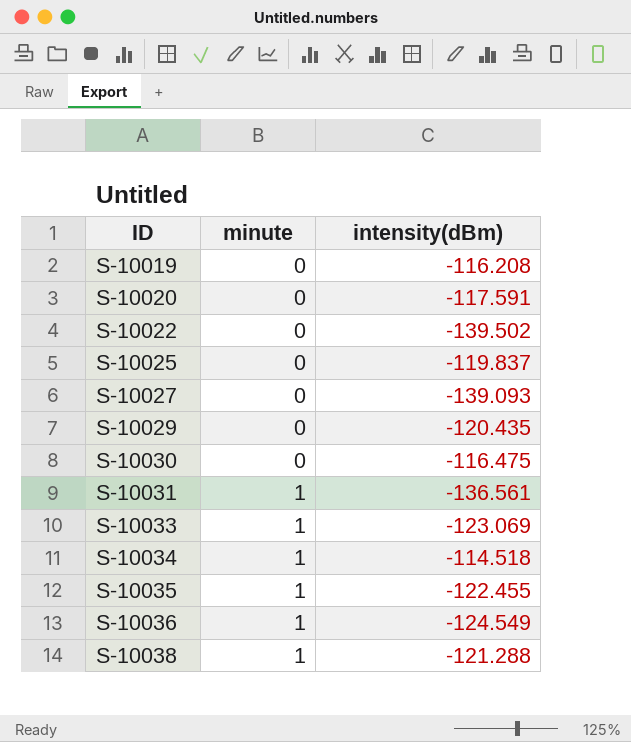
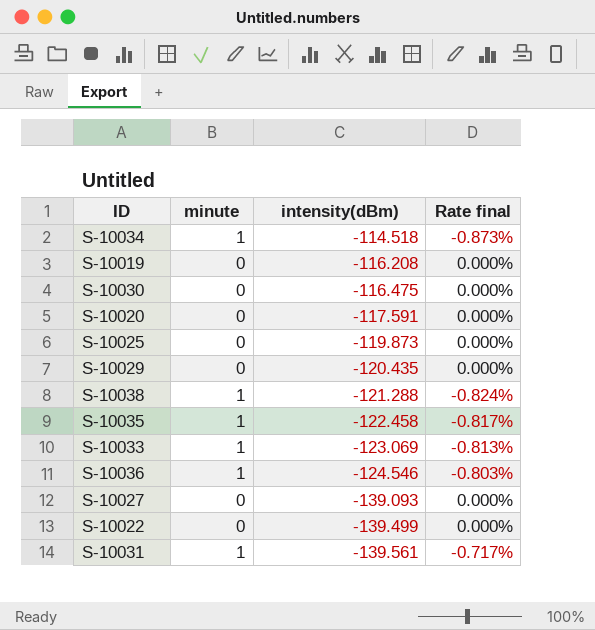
row order: ID ascending -> intensity(dBm) descending
column Rate final | formula: none -> [minute] / [intensity(dBm)]
S-10025 | intensity(dBm): -119.837 -> -119.873
S-10035 | intensity(dBm): -122.455 -> -122.458
S-10036 | intensity(dBm): -124.549 -> -124.546
S-10022 | intensity(dBm): -139.502 -> -139.499
S-10031 | intensity(dBm): -136.561 -> -139.561

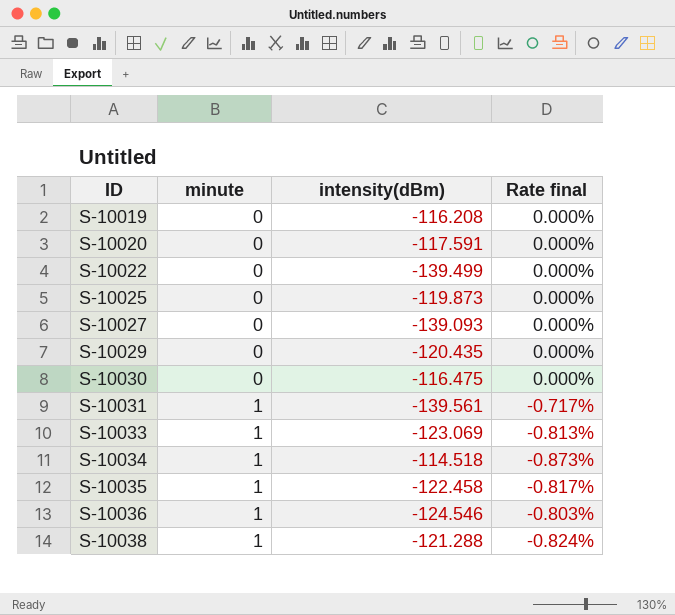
row order: intensity(dBm) descending -> ID ascending

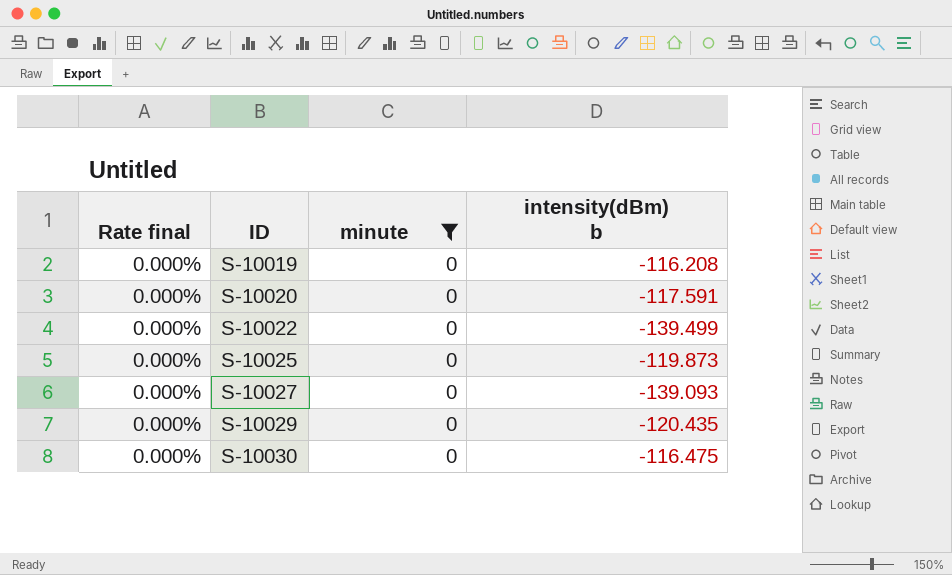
filter: none -> minute = 0
column Rate final | position: 4 -> 1
column name: intensity(dBm) -> intensity(dBm) b

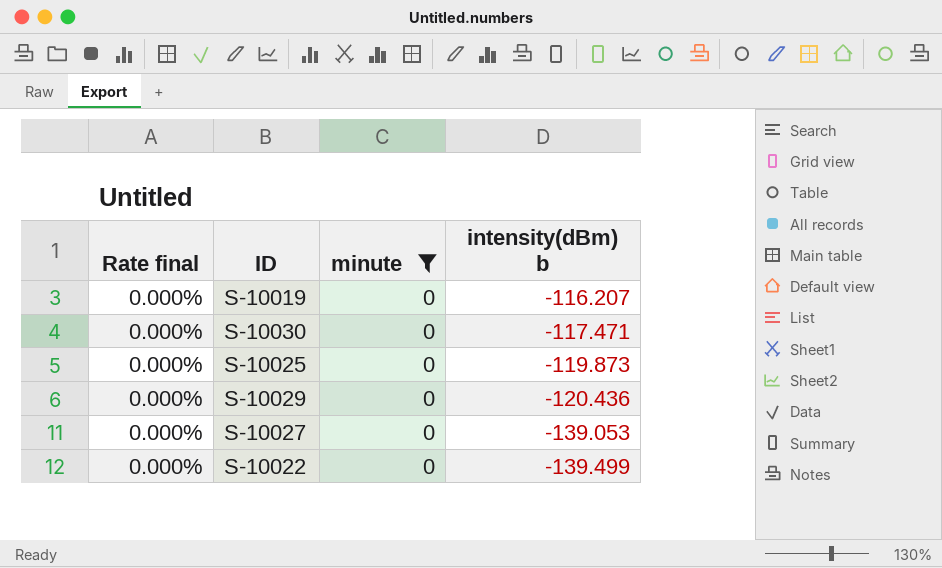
row order: ID ascending -> intensity(dBm) b descending
row S-10020: 0.000% | 0 | -117.591 -> none
S-10019 | intensity(dBm) b: -116.208 -> -116.207
S-10030 | intensity(dBm) b: -116.475 -> -117.471
S-10029 | intensity(dBm) b: -120.435 -> -120.436
S-10027 | intensity(dBm) b: -139.093 -> -139.053

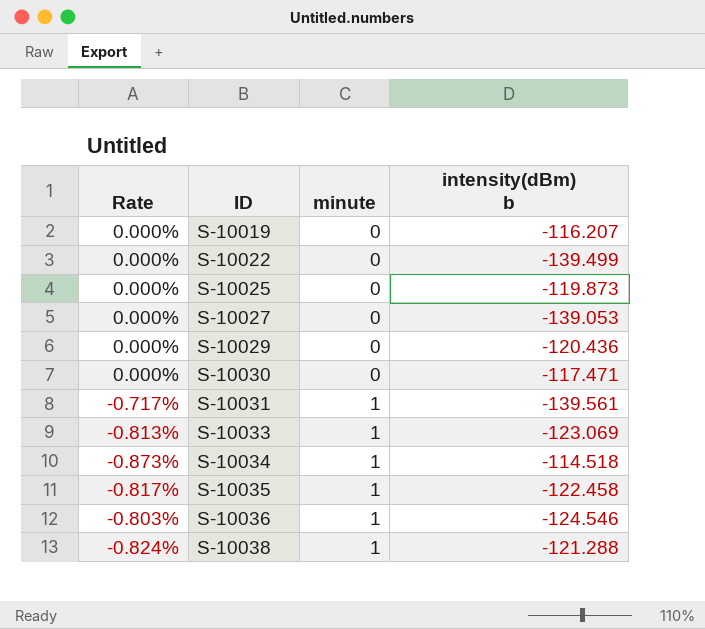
filter: minute = 0 -> none
row order: intensity(dBm) b descending -> ID ascending
column name: Rate final -> Rate

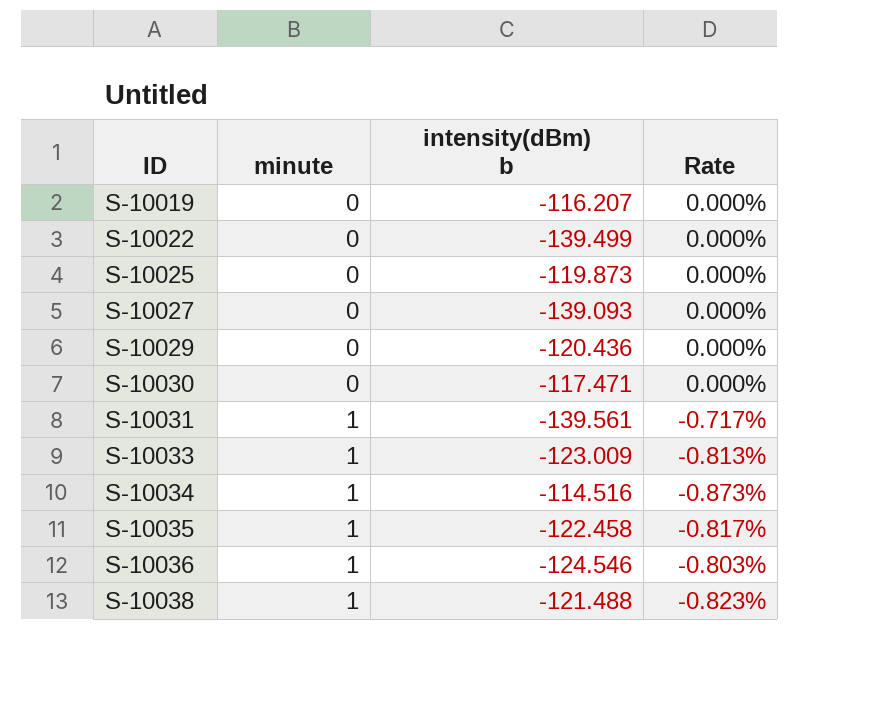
column Rate | position: 1 -> 4
S-10027 | intensity(dBm) b: -139.053 -> -139.093
S-10033 | intensity(dBm) b: -123.069 -> -123.009
S-10034 | intensity(dBm) b: -114.518 -> -114.516
S-10038 | intensity(dBm) b: -121.288 -> -121.488
S-10038 | Rate: -0.824% -> -0.823%

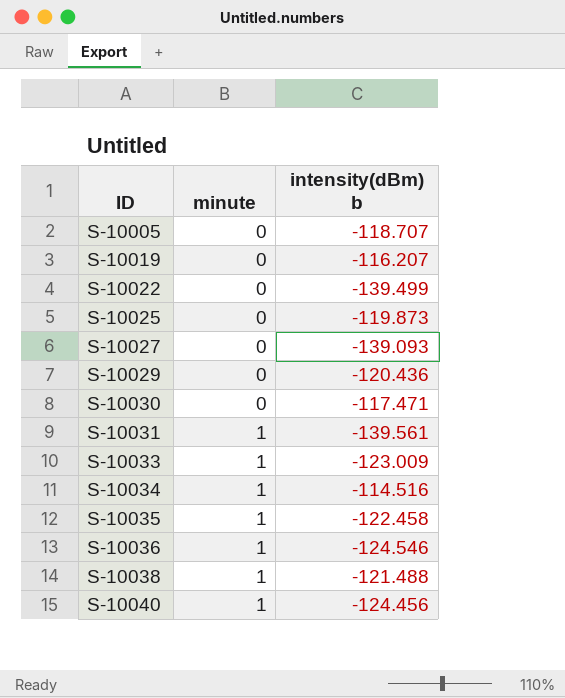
column Rate | formula: [minute] / [intensity(dBm) b] -> none
row S-10005: none -> 0 | -118.707
row S-10040: none -> 1 | -124.456

